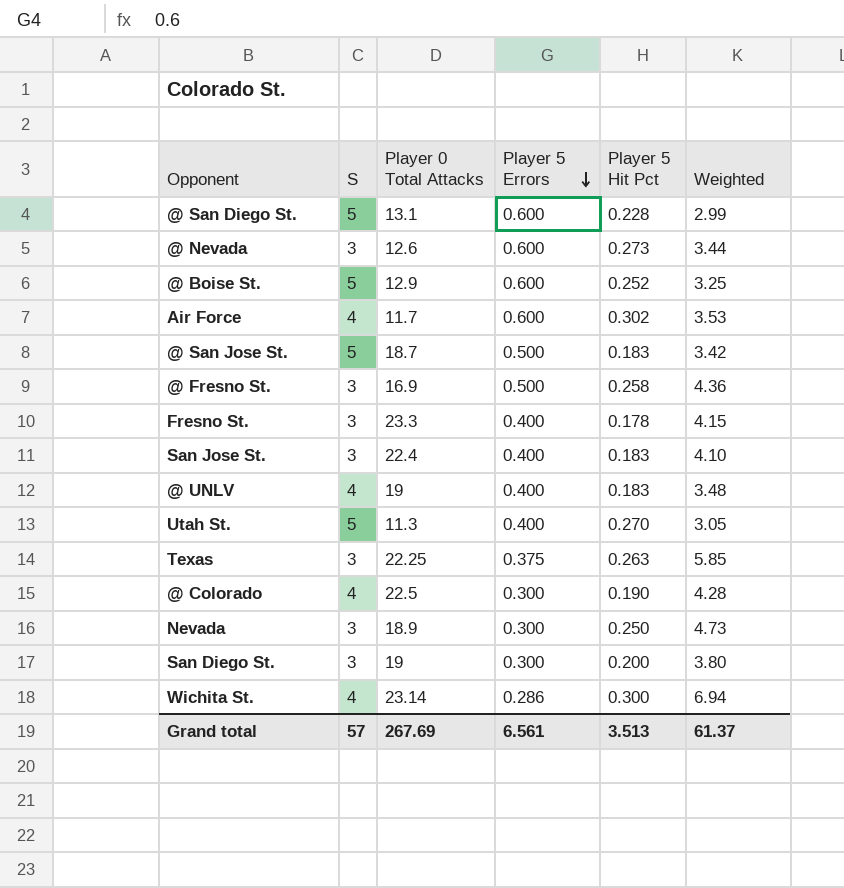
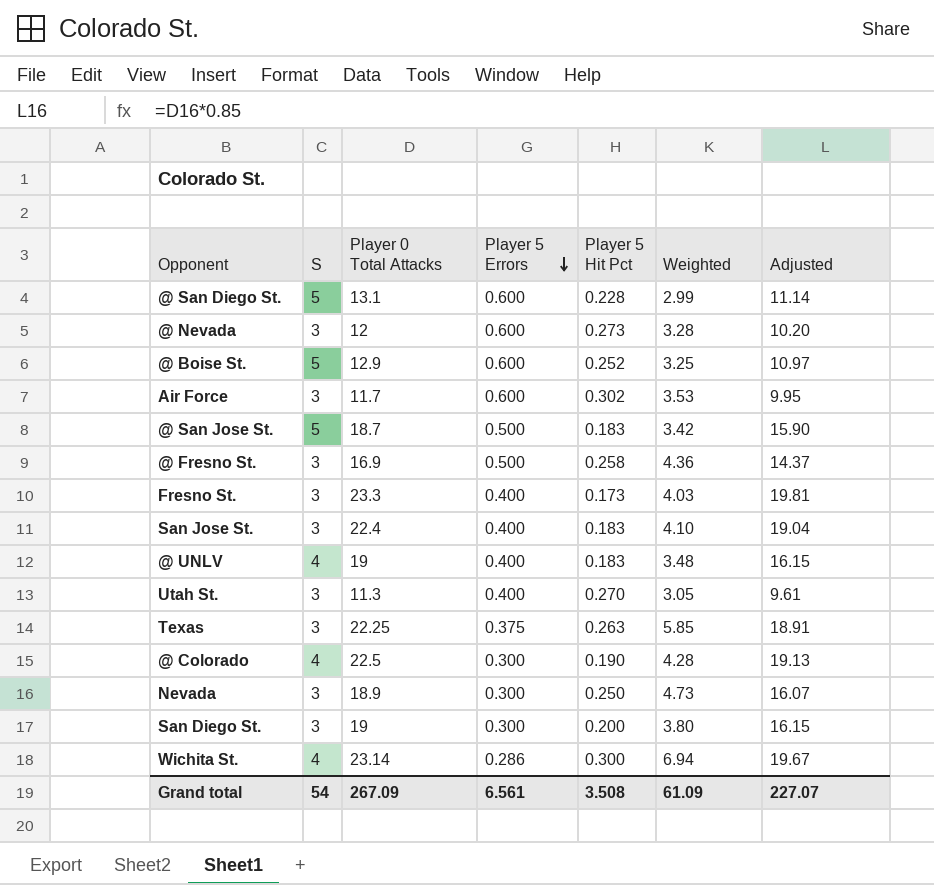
column Adjusted | formula: none -> [Player 0 Total Attacks] * 0.85
@ Nevada | Player 0 Total Attacks: 12.6 -> 12
@ Nevada | Weighted: 3.44 -> 3.28
Air Force | S: 4 -> 3
Fresno St. | Player 5 Hit Pct: 0.178 -> 0.173
Fresno St. | Weighted: 4.15 -> 4.03
Utah St. | S: 5 -> 3
Grand total | S: 57 -> 54
Grand total | Player 0 Total Attacks: 267.69 -> 267.09
Grand total | Player 5 Hit Pct: 3.513 -> 3.508
Grand total | Weighted: 61.37 -> 61.09

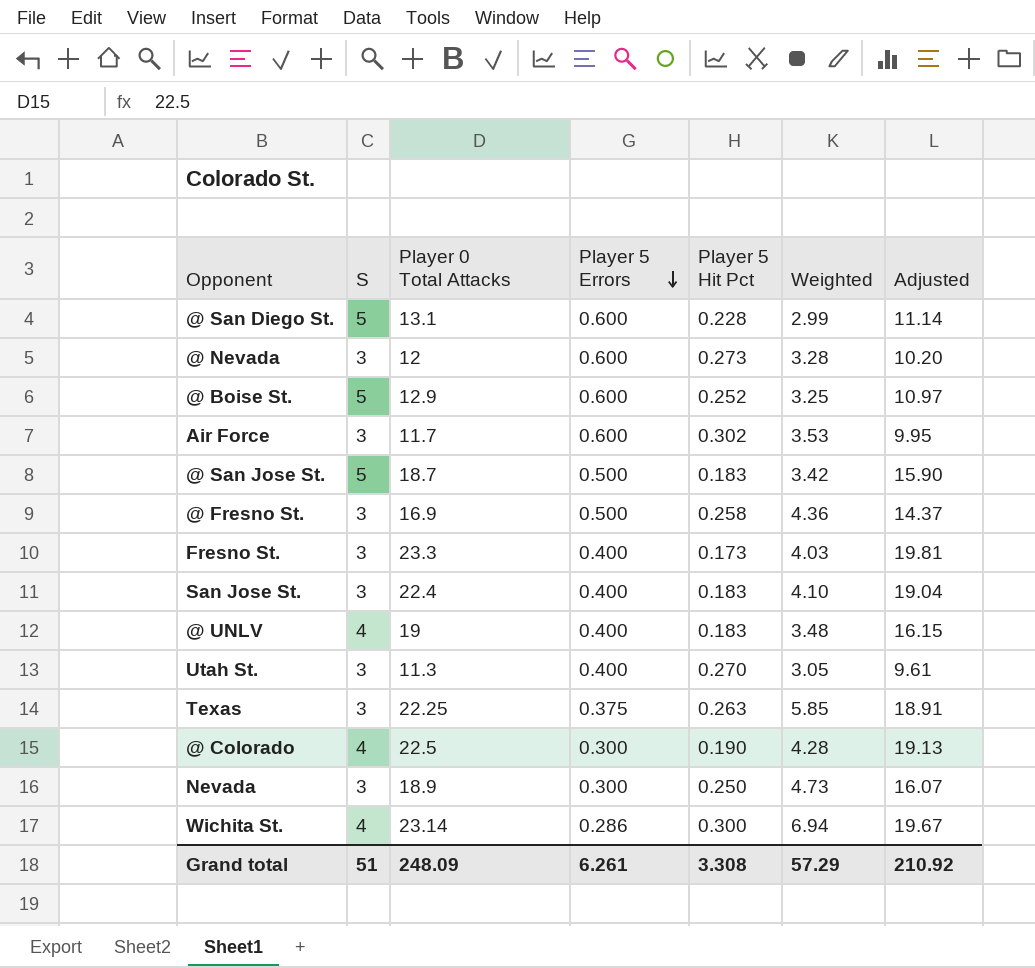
row San Diego St.: 3 | 19 | 0.300 | 0.200 | 3.80 | 16.15 -> none
Grand total | S: 54 -> 51
Grand total | Player 0 Total Attacks: 267.09 -> 248.09
Grand total | Player 5 Errors: 6.561 -> 6.261
Grand total | Player 5 Hit Pct: 3.508 -> 3.308
Grand total | Weighted: 61.09 -> 57.29
Grand total | Adjusted: 227.07 -> 210.92

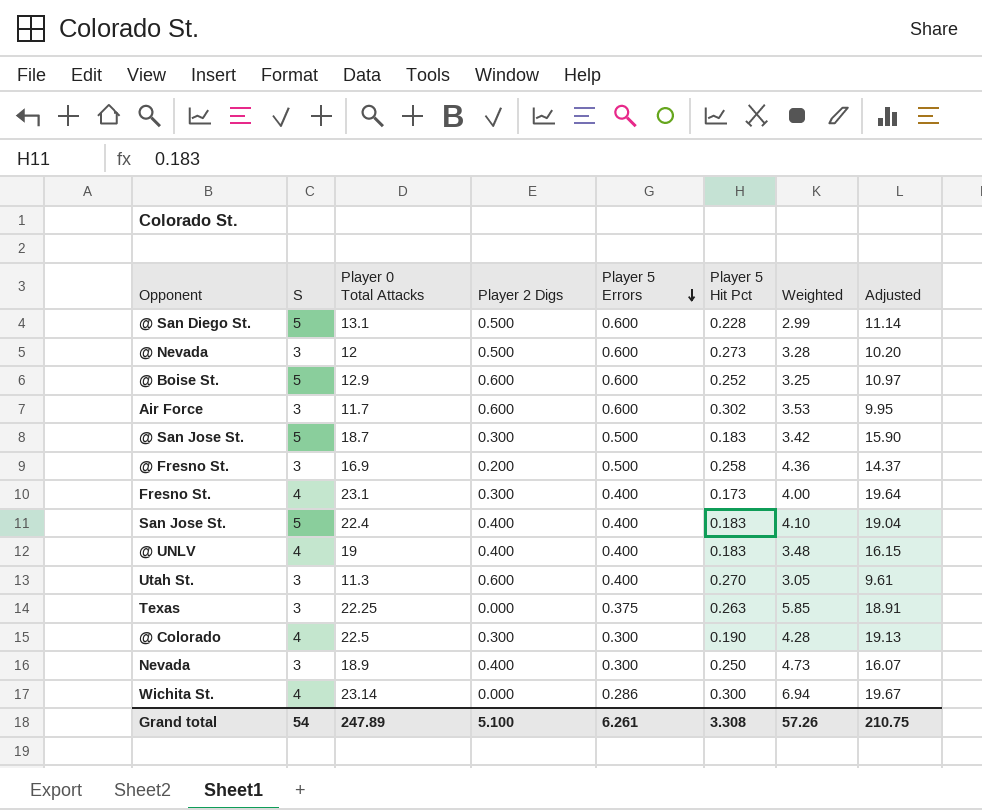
column Player 2 Digs | position: none -> 4
Fresno St. | S: 3 -> 4
Fresno St. | Player 0 Total Attacks: 23.3 -> 23.1
Fresno St. | Weighted: 4.03 -> 4.00
Fresno St. | Adjusted: 19.81 -> 19.64
San Jose St. | S: 3 -> 5
Grand total | S: 51 -> 54
Grand total | Player 0 Total Attacks: 248.09 -> 247.89
Grand total | Weighted: 57.29 -> 57.26
Grand total | Adjusted: 210.92 -> 210.75

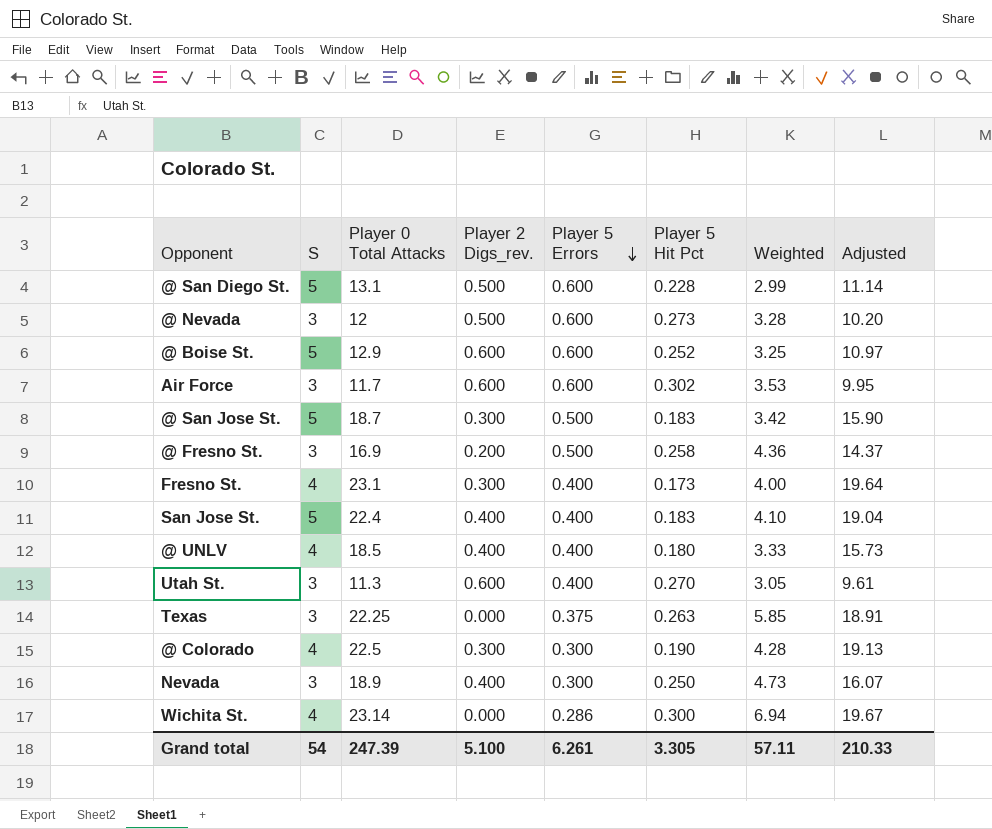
column name: Player 2 Digs -> Player 2 Digs_rev.
@ UNLV | Player 0 Total Attacks: 19 -> 18.5
@ UNLV | Player 5 Hit Pct: 0.183 -> 0.180
@ UNLV | Weighted: 3.48 -> 3.33
@ UNLV | Adjusted: 16.15 -> 15.73
Grand total | Player 0 Total Attacks: 247.89 -> 247.39
Grand total | Player 5 Hit Pct: 3.308 -> 3.305
Grand total | Weighted: 57.26 -> 57.11
Grand total | Adjusted: 210.75 -> 210.33

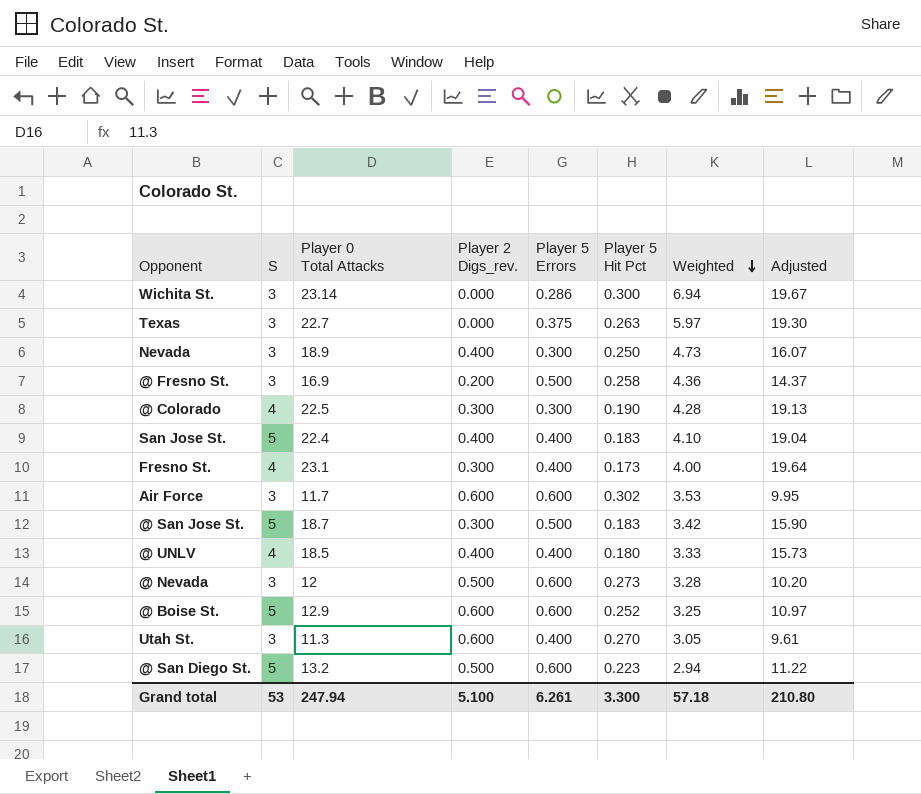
row order: Player 5 Errors descending -> Weighted descending
Wichita St. | S: 4 -> 3
Texas | Player 0 Total Attacks: 22.25 -> 22.7
Texas | Weighted: 5.85 -> 5.97
Texas | Adjusted: 18.91 -> 19.30
@ San Diego St. | Player 0 Total Attacks: 13.1 -> 13.2
@ San Diego St. | Player 5 Hit Pct: 0.228 -> 0.223
@ San Diego St. | Weighted: 2.99 -> 2.94
@ San Diego St. | Adjusted: 11.14 -> 11.22
Grand total | S: 54 -> 53
Grand total | Player 0 Total Attacks: 247.39 -> 247.94
Grand total | Player 5 Hit Pct: 3.305 -> 3.300
Grand total | Weighted: 57.11 -> 57.18
Grand total | Adjusted: 210.33 -> 210.80

